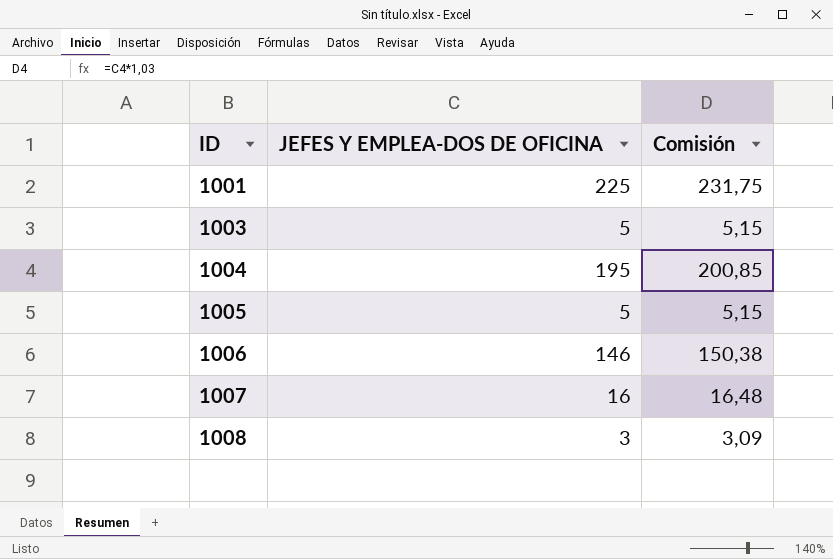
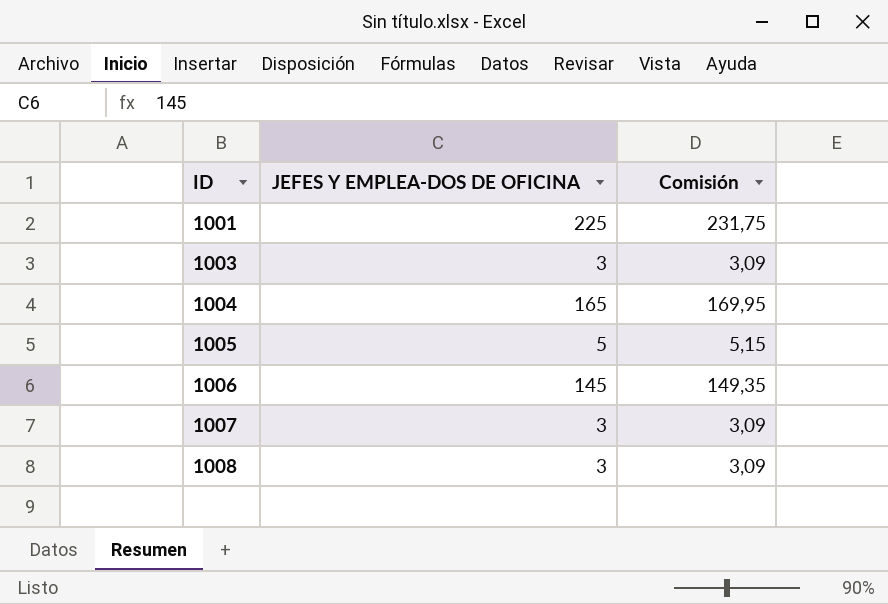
1003 | JEFES Y EMPLEA-DOS DE OFICINA: 5 -> 3
1003 | Comisión: 5,15 -> 3,09
1004 | JEFES Y EMPLEA-DOS DE OFICINA: 195 -> 165
1004 | Comisión: 200,85 -> 169,95
1006 | JEFES Y EMPLEA-DOS DE OFICINA: 146 -> 145
1006 | Comisión: 150,38 -> 149,35
1007 | JEFES Y EMPLEA-DOS DE OFICINA: 16 -> 3
1007 | Comisión: 16,48 -> 3,09

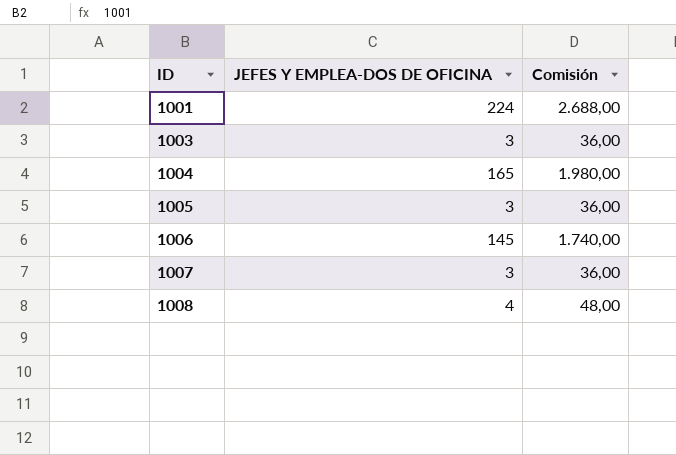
column Comisión | formula: [JEFES Y EMPLEA-DOS DE OFICINA] * 1,03 -> [JEFES Y EMPLEA-DOS DE OFICINA] * 12
1001 | JEFES Y EMPLEA-DOS DE OFICINA: 225 -> 224
1005 | JEFES Y EMPLEA-DOS DE OFICINA: 5 -> 3
1008 | JEFES Y EMPLEA-DOS DE OFICINA: 3 -> 4

